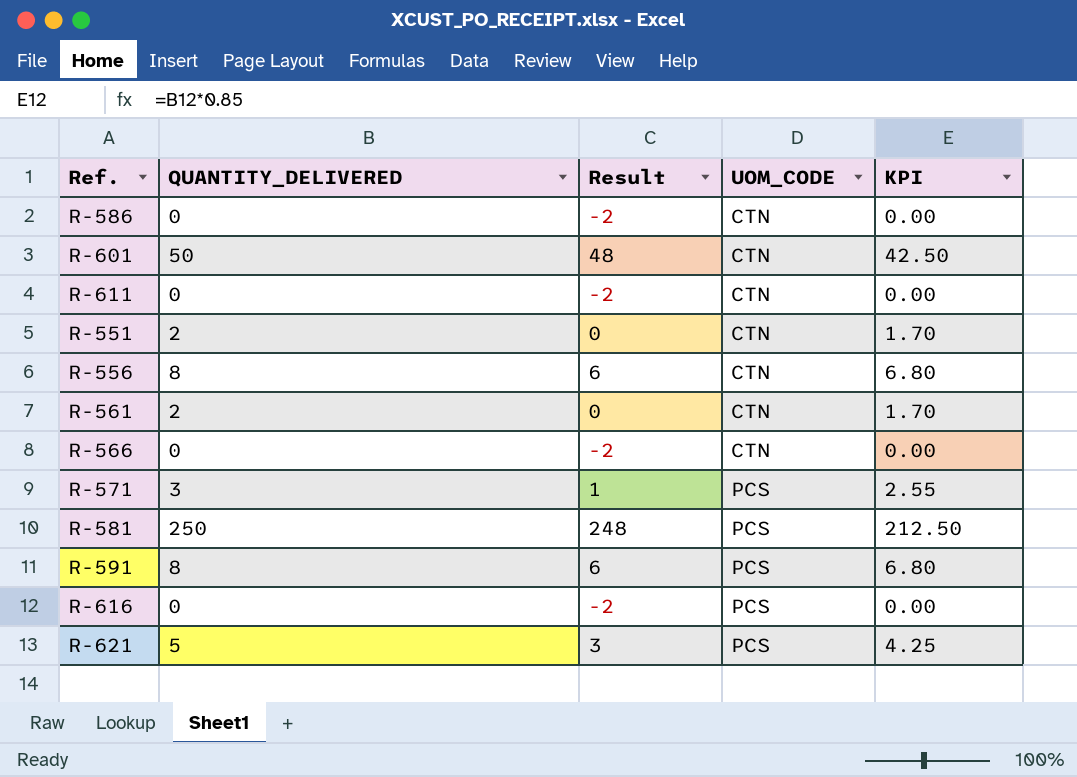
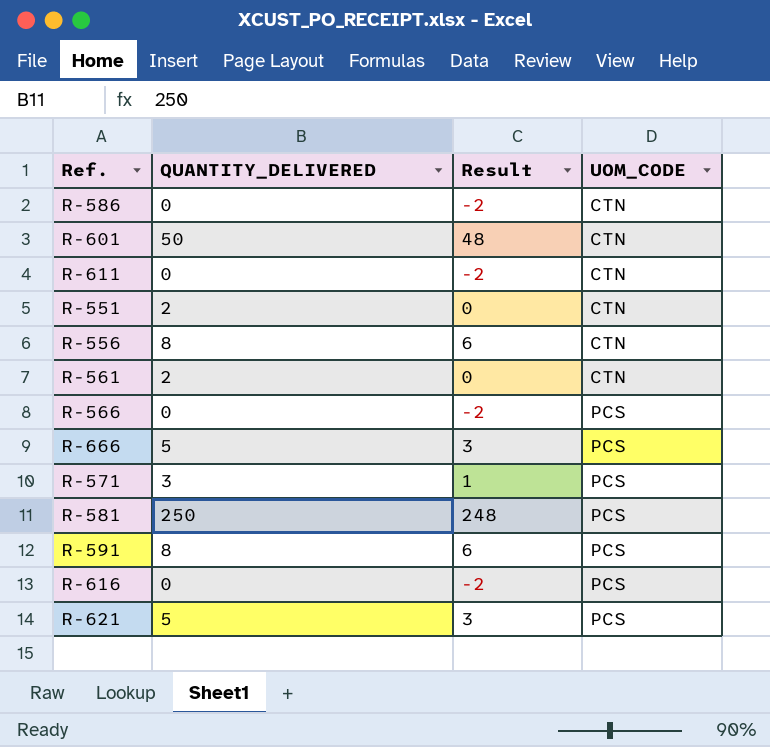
column KPI | formula: [QUANTITY_DELIVERED] * 0.85 -> none
R-566 | UOM_CODE: CTN -> PCS
row R-666: none -> 5 | 3 | PCS

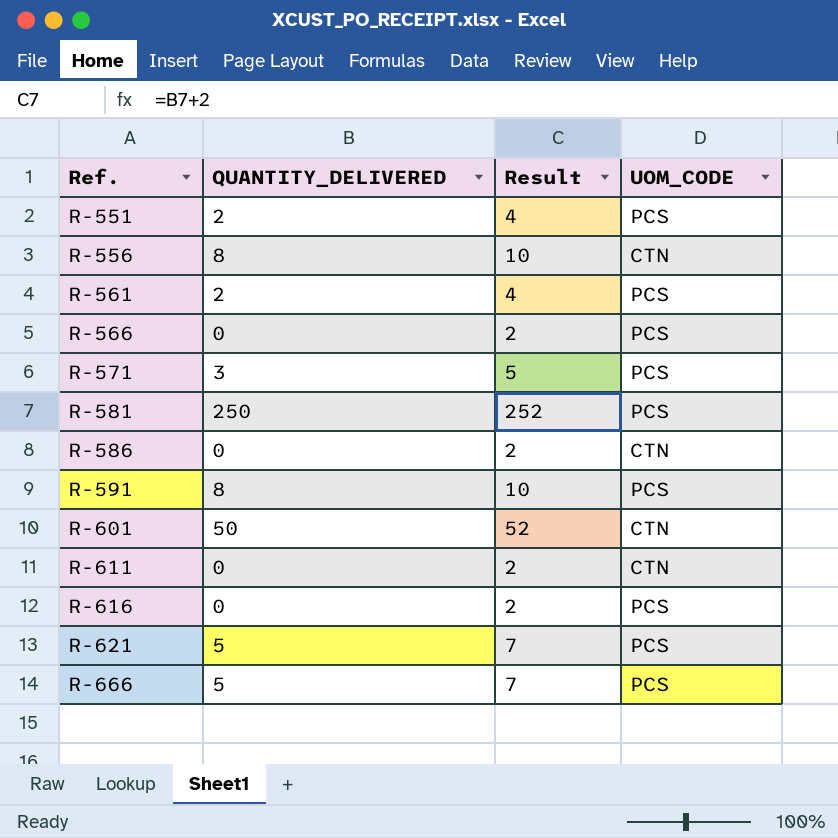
row order: UOM_CODE ascending -> Ref. ascending
column Result | formula: [QUANTITY_DELIVERED] - 2 -> [QUANTITY_DELIVERED] + 2
R-551 | UOM_CODE: CTN -> PCS
R-561 | UOM_CODE: CTN -> PCS

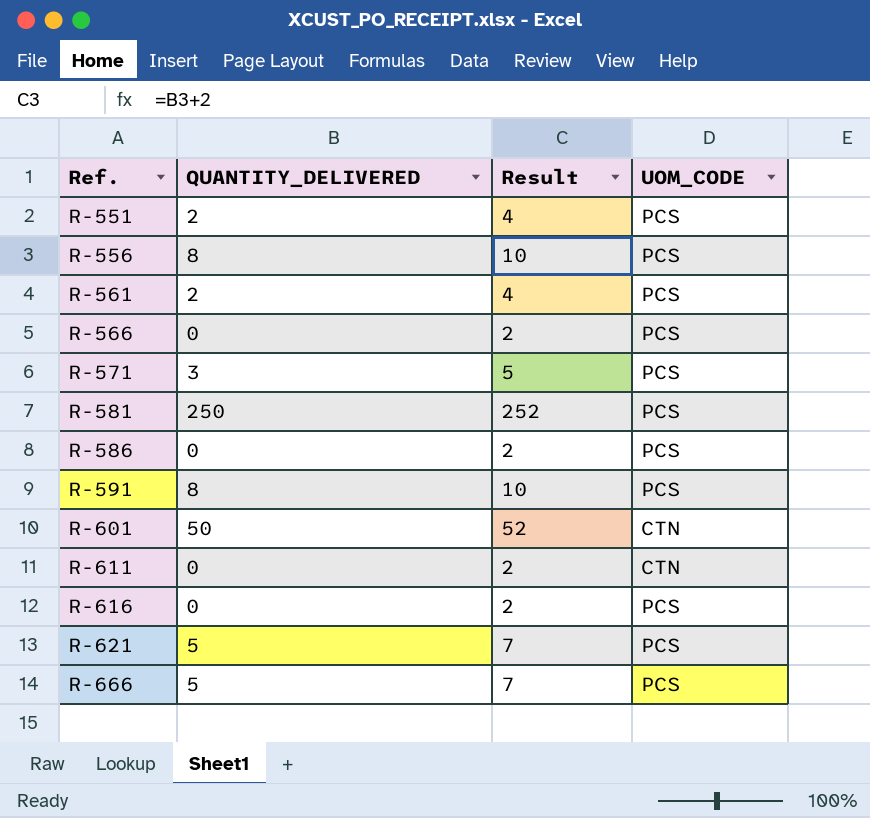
R-556 | UOM_CODE: CTN -> PCS
R-586 | UOM_CODE: CTN -> PCS

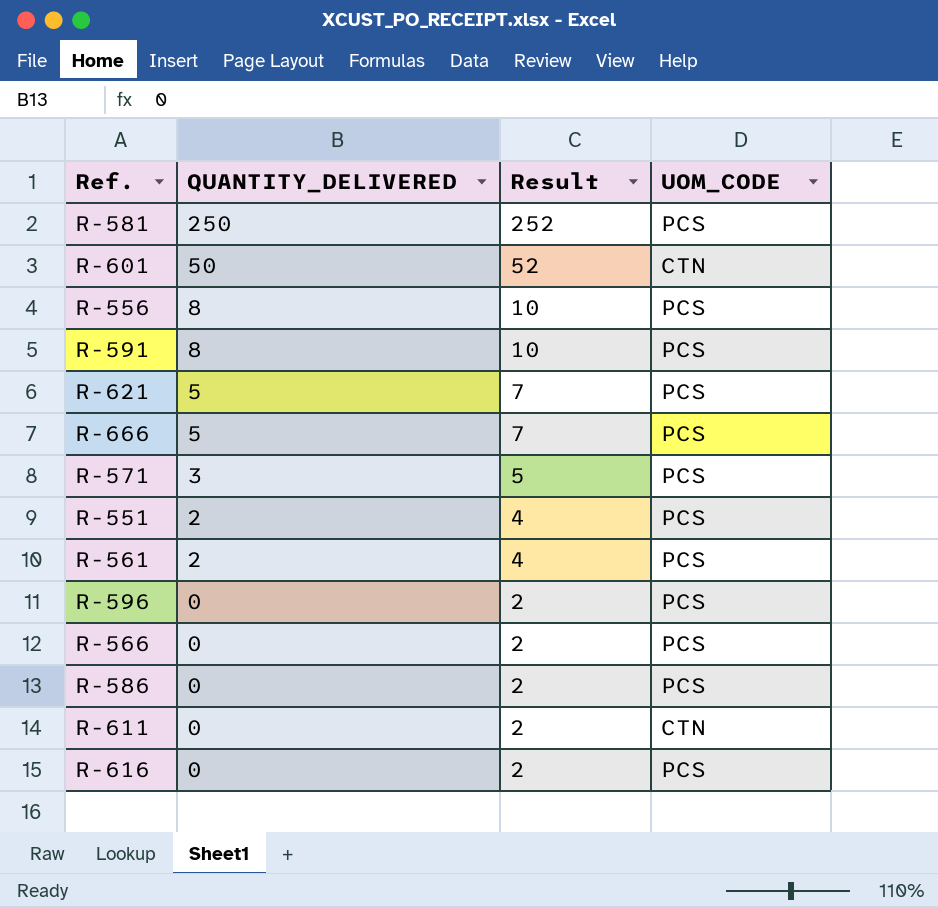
row order: Ref. ascending -> QUANTITY_DELIVERED descending
row R-596: none -> 0 | 2 | PCS

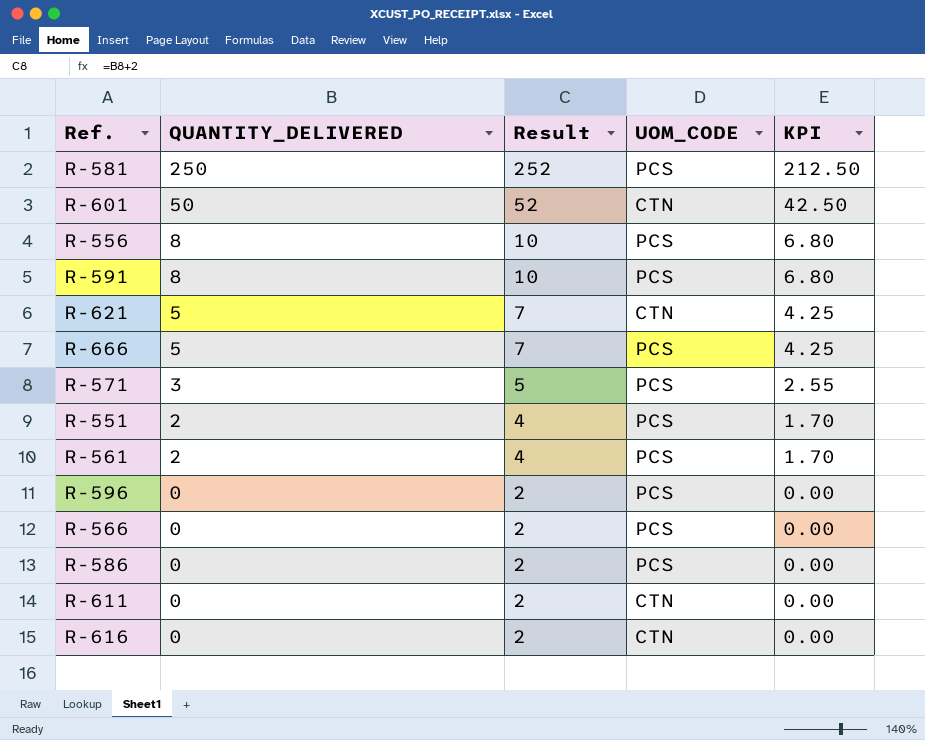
column KPI | formula: none -> [QUANTITY_DELIVERED] * 0.85
R-621 | UOM_CODE: PCS -> CTN
R-616 | UOM_CODE: PCS -> CTN

